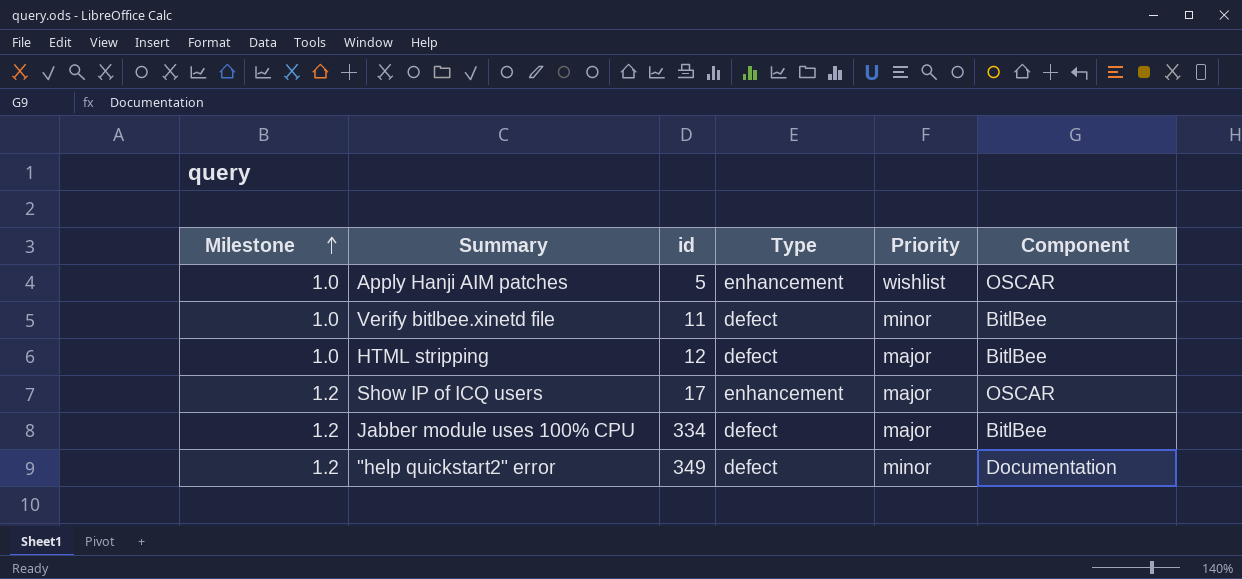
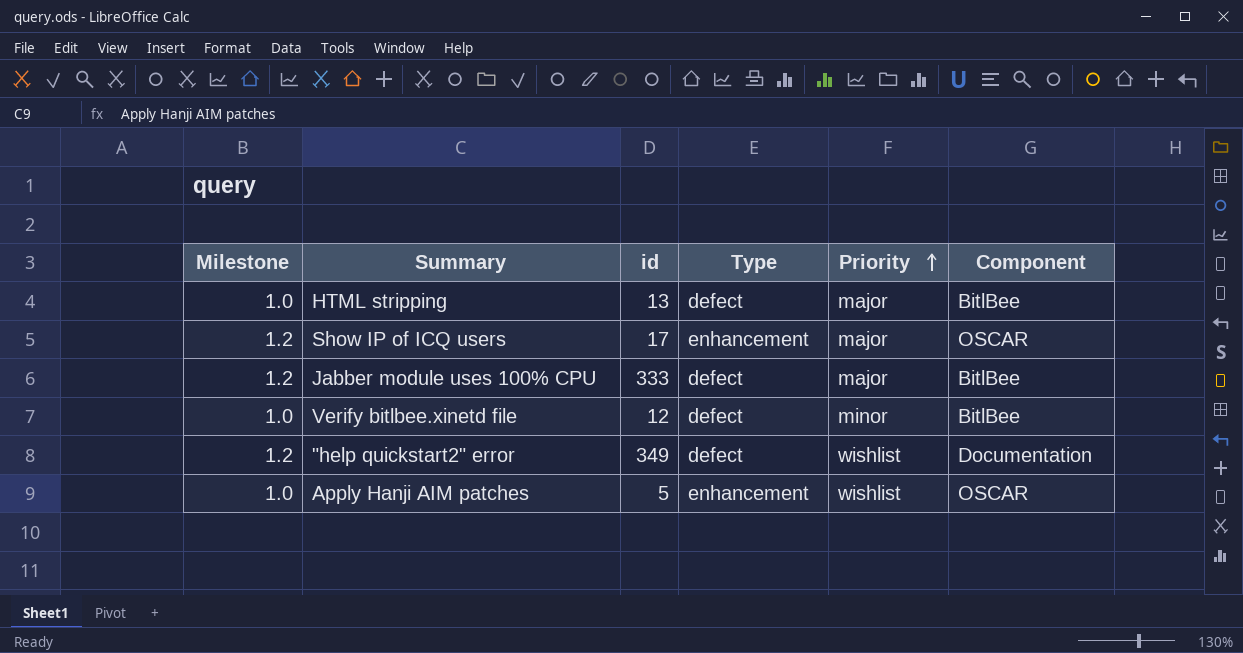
row order: Milestone ascending -> Priority ascending
HTML stripping | id: 12 -> 13
Jabber module uses 100% CPU | id: 334 -> 333
Verify bitlbee.xinetd file | id: 11 -> 12
"help quickstart2" error | Priority: minor -> wishlist

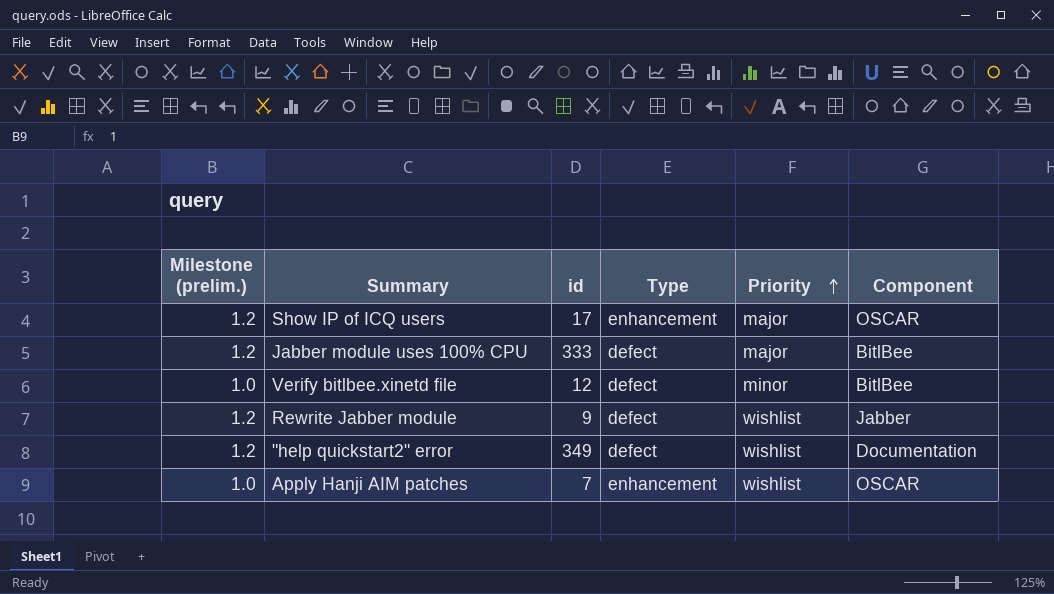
column name: Milestone -> Milestone (prelim.)
row HTML stripping: 1.0 | 13 | defect | major | BitlBee -> none
row Rewrite Jabber module: none -> 1.2 | 9 | defect | wishlist | Jabber
Apply Hanji AIM patches | id: 5 -> 7

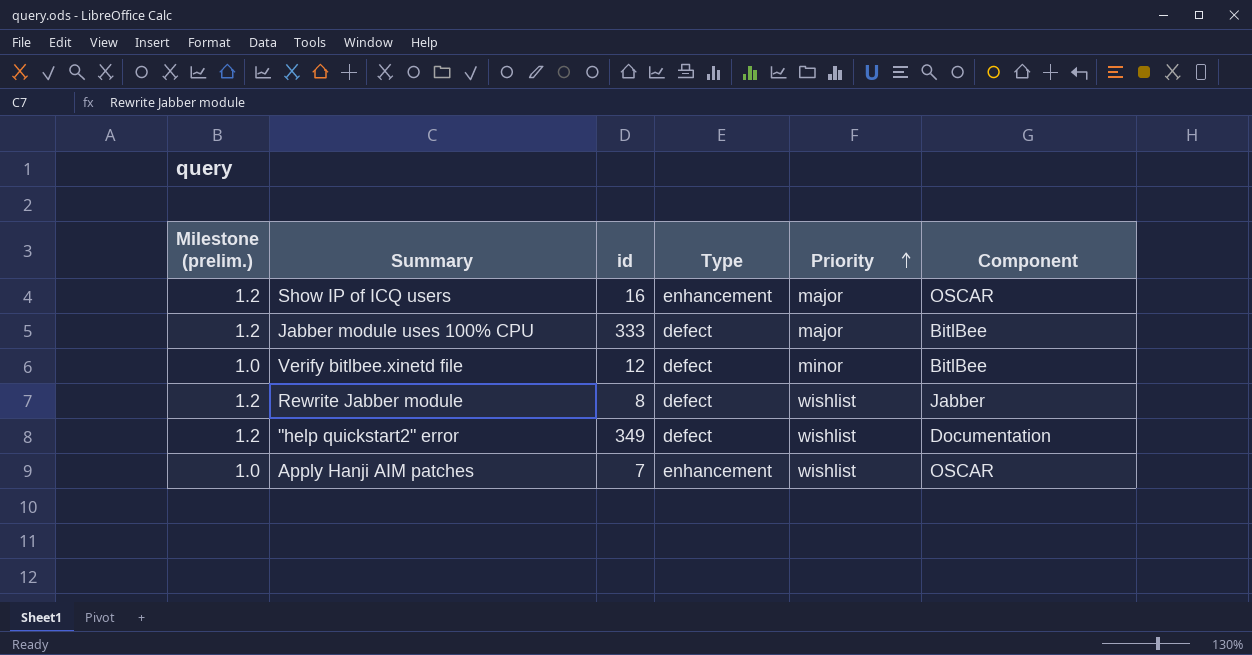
Show IP of ICQ users | id: 17 -> 16
Rewrite Jabber module | id: 9 -> 8

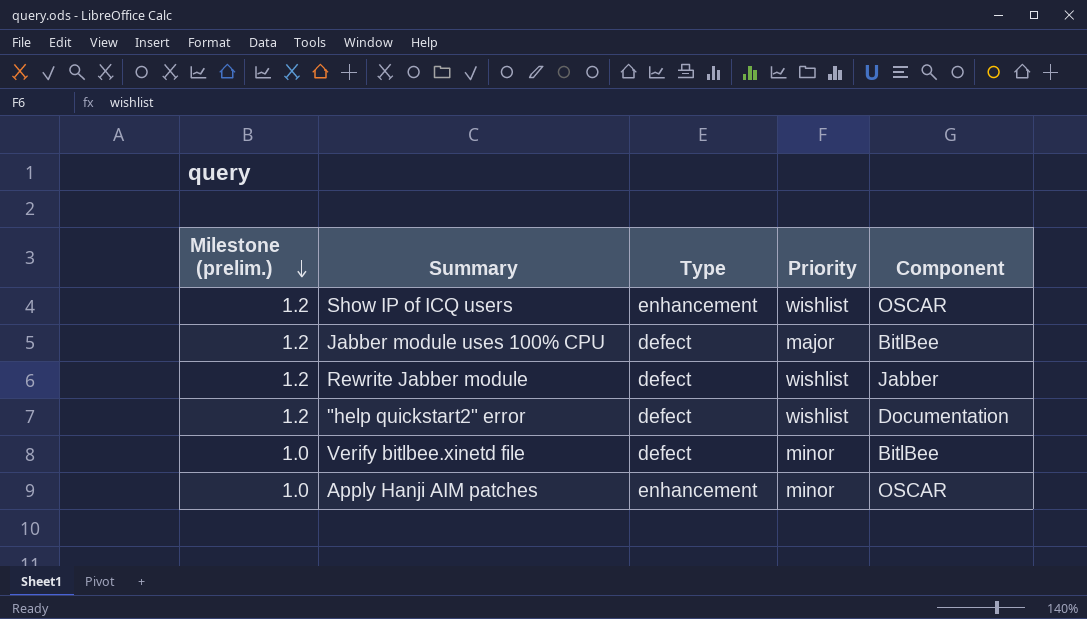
row order: Priority ascending -> Milestone (prelim.) descending
column id | position: 3 -> none
Show IP of ICQ users | Priority: major -> wishlist
Apply Hanji AIM patches | Priority: wishlist -> minor

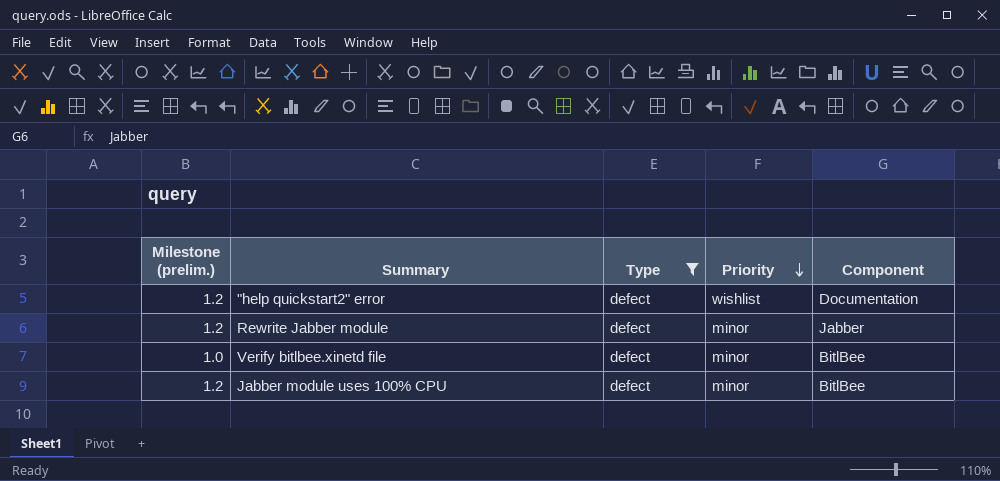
filter: none -> Type = defect
row order: Milestone (prelim.) descending -> Priority descending
Rewrite Jabber module | Priority: wishlist -> minor
Jabber module uses 100% CPU | Priority: major -> minor

